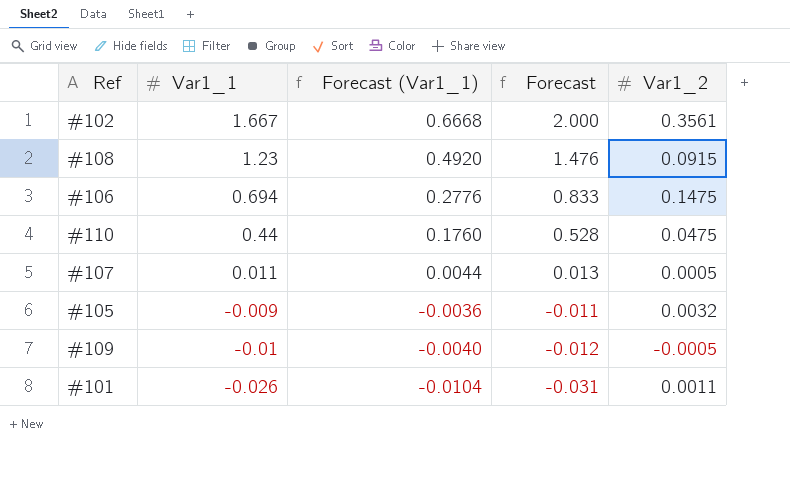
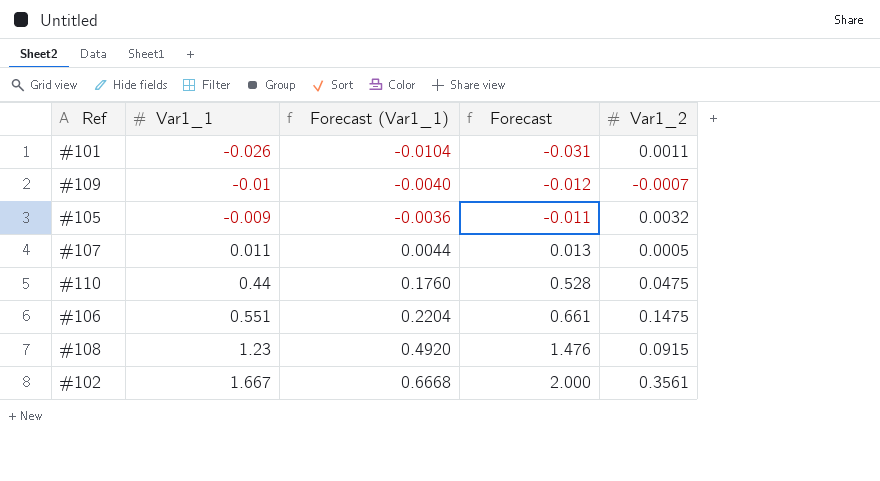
row order: Var1_1 descending -> Var1_1 ascending
#109 | Var1_2: -0.0005 -> -0.0007
#106 | Var1_1: 0.694 -> 0.551
#106 | Forecast (Var1_1): 0.2776 -> 0.2204
#106 | Forecast: 0.833 -> 0.661

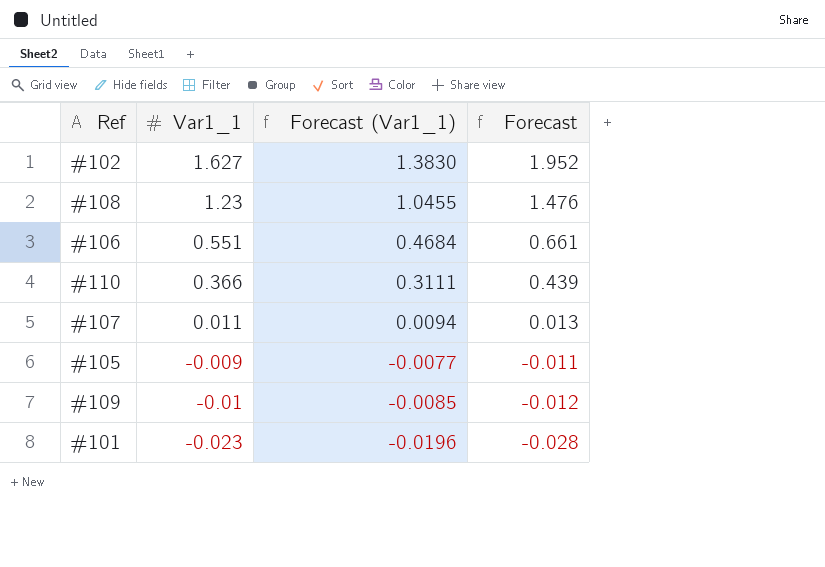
row order: Var1_1 ascending -> Var1_1 descending
column Var1_2 | position: 5 -> none
column Forecast (Var1_1) | formula: [Var1_1] * 0.4 -> [Var1_1] * 0.85
#102 | Var1_1: 1.667 -> 1.627
#102 | Forecast: 2.000 -> 1.952
#110 | Var1_1: 0.44 -> 0.366
#110 | Forecast: 0.528 -> 0.439
#101 | Var1_1: -0.026 -> -0.023
#101 | Forecast: -0.031 -> -0.028

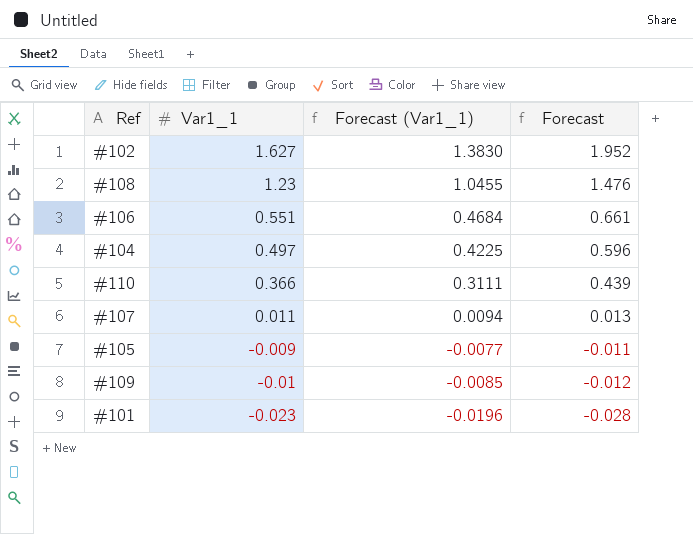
row #104: none -> 0.497 | 0.4225 | 0.596

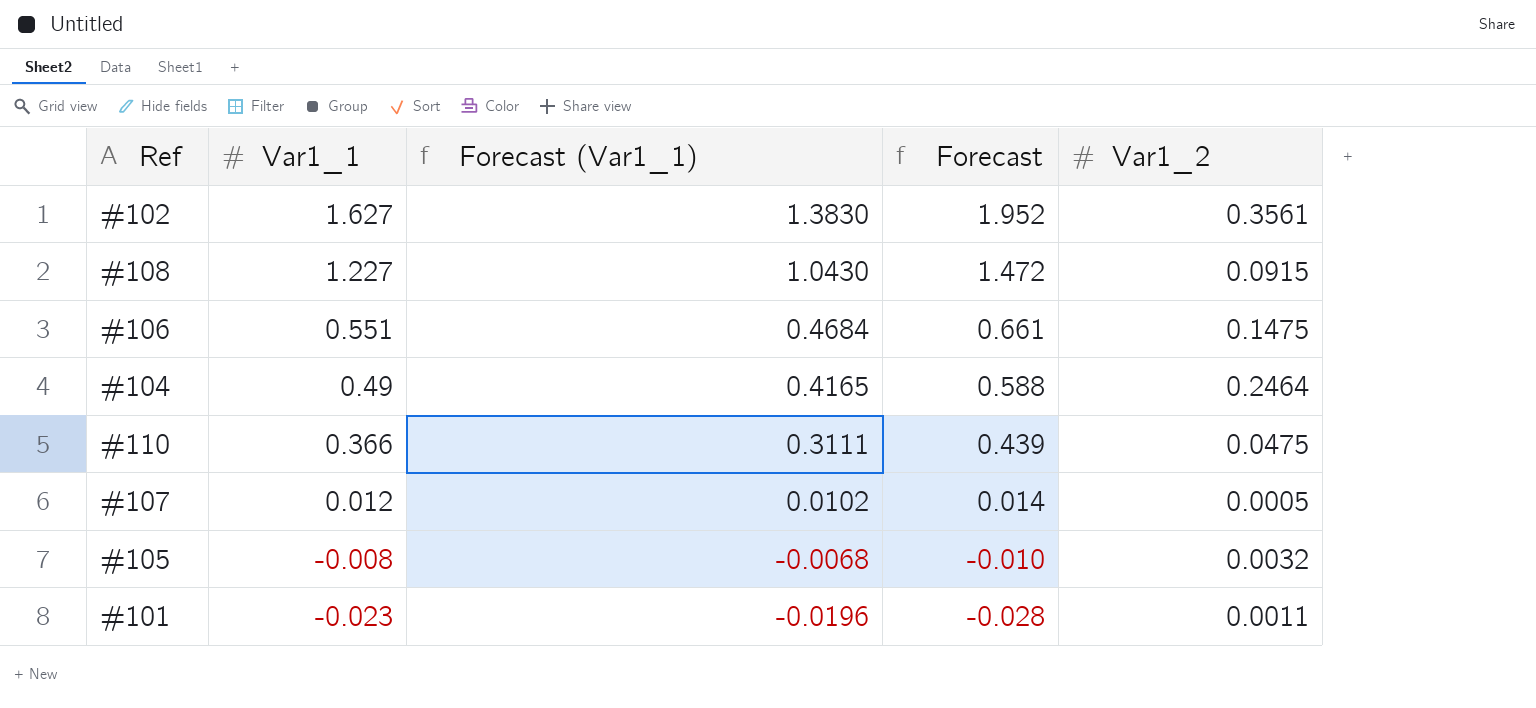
column Var1_2 | position: none -> 5
row #109: -0.01 | -0.0085 | -0.012 -> none
#108 | Var1_1: 1.23 -> 1.227
#108 | Forecast (Var1_1): 1.0455 -> 1.0430
#108 | Forecast: 1.476 -> 1.472
#104 | Var1_1: 0.497 -> 0.49
#104 | Forecast (Var1_1): 0.4225 -> 0.4165
#104 | Forecast: 0.596 -> 0.588
#107 | Var1_1: 0.011 -> 0.012
#107 | Forecast (Var1_1): 0.0094 -> 0.0102
#107 | Forecast: 0.013 -> 0.014
#105 | Var1_1: -0.009 -> -0.008
#105 | Forecast (Var1_1): -0.0077 -> -0.0068
#105 | Forecast: -0.011 -> -0.010

